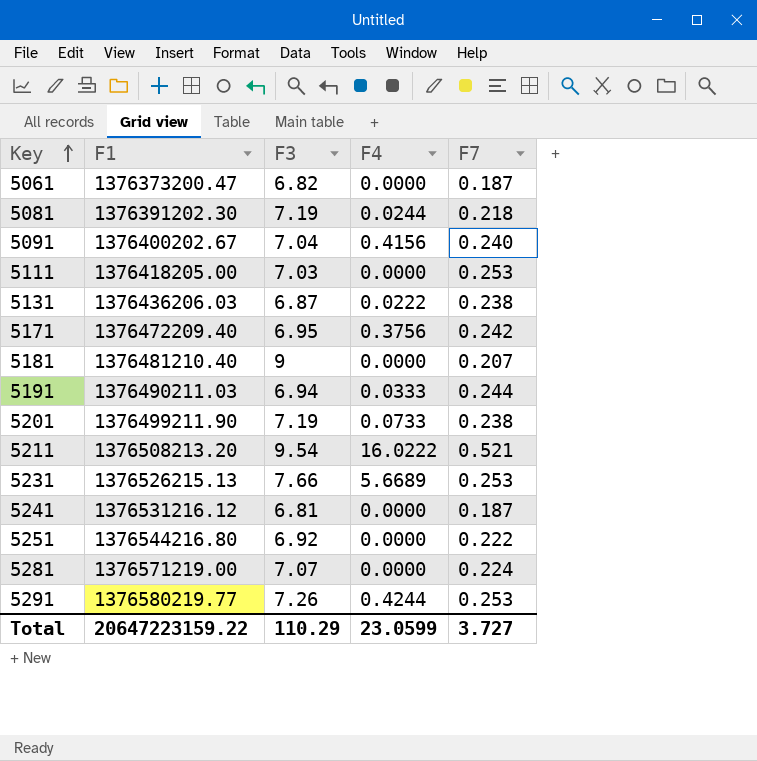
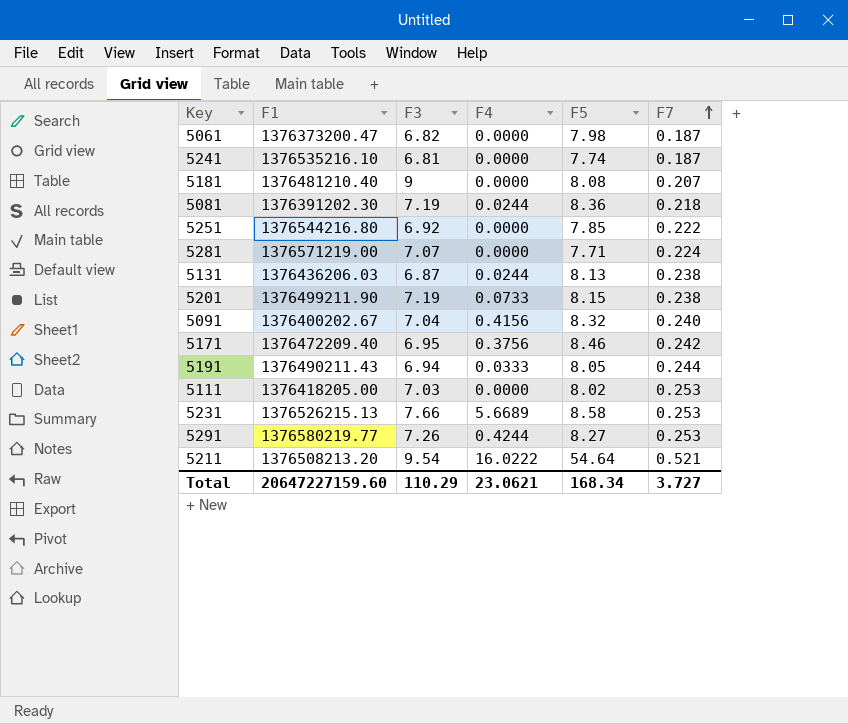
row order: Key ascending -> F7 ascending
column F5 | position: none -> 5
5241 | F1: 1376531216.12 -> 1376535216.10
5131 | F4: 0.0222 -> 0.0244
5191 | F1: 1376490211.03 -> 1376490211.43
Total | F1: 20647223159.22 -> 20647227159.60
Total | F4: 23.0599 -> 23.0621

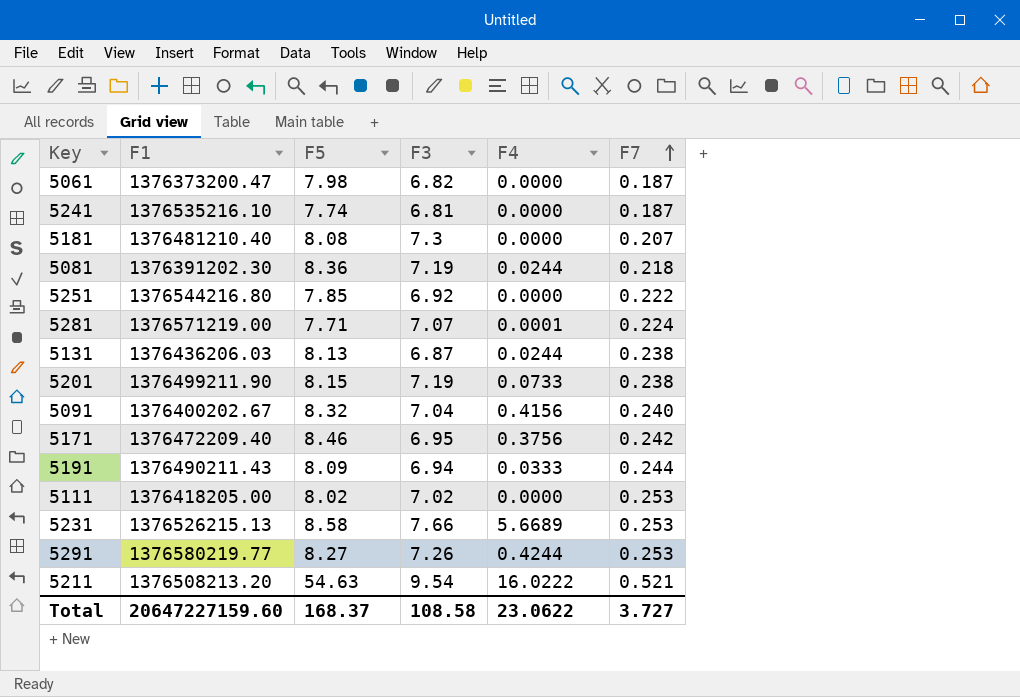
column F5 | position: 5 -> 3
5181 | F3: 9 -> 7.3
5281 | F4: 0.0000 -> 0.0001
5191 | F5: 8.05 -> 8.09
5111 | F3: 7.03 -> 7.02
5211 | F5: 54.64 -> 54.63
Total | F5: 168.34 -> 168.37
Total | F3: 110.29 -> 108.58
Total | F4: 23.0621 -> 23.0622

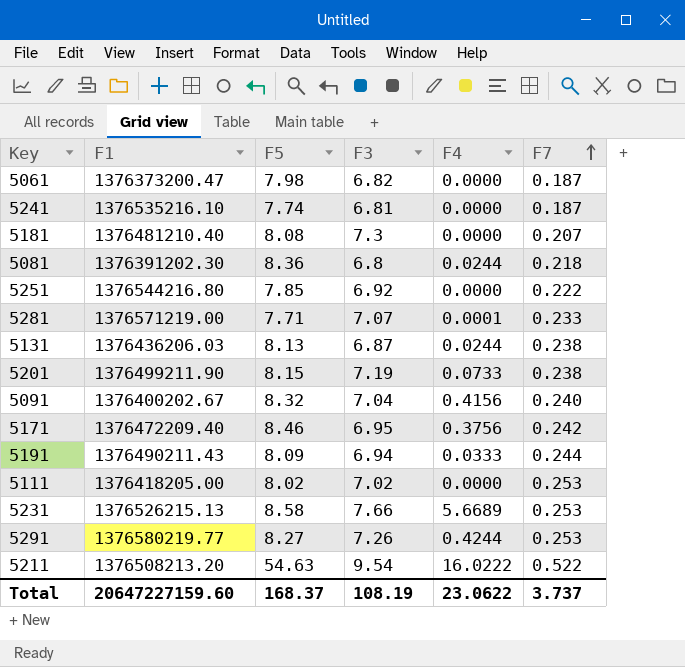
5081 | F3: 7.19 -> 6.8
5281 | F7: 0.224 -> 0.233
5211 | F7: 0.521 -> 0.522
Total | F3: 108.58 -> 108.19
Total | F7: 3.727 -> 3.737

